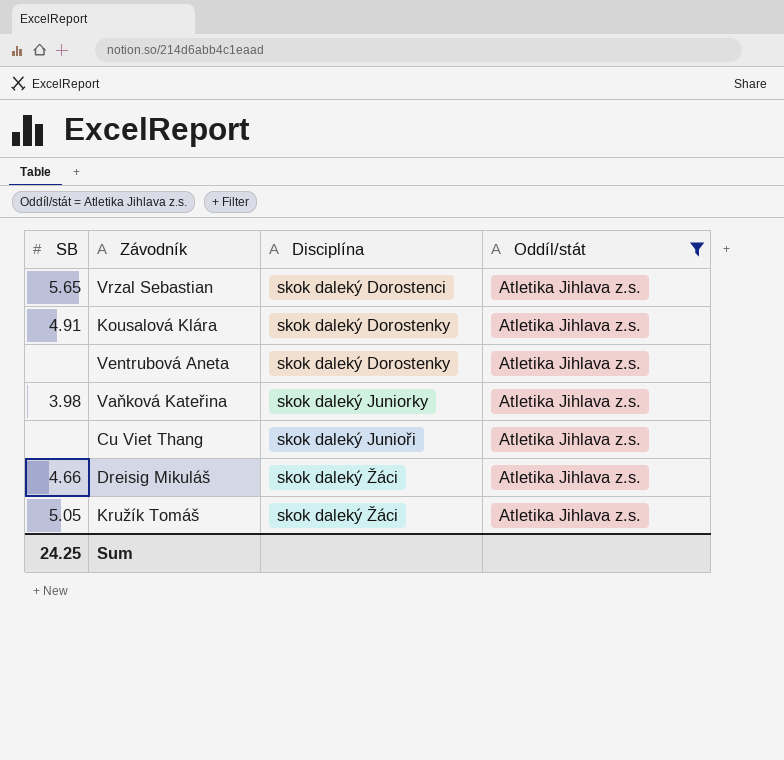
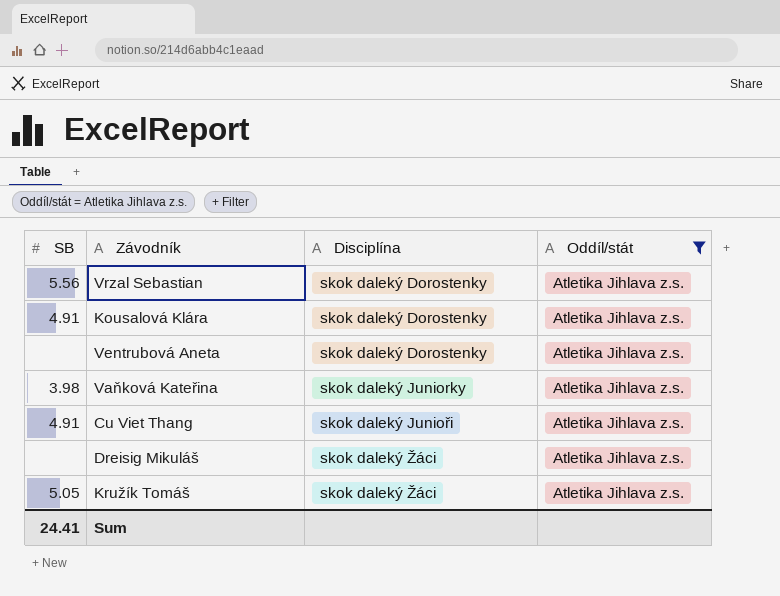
Vrzal Sebastian | SB: 5.65 -> 5.56
Vrzal Sebastian | Disciplína: skok daleký Dorostenci -> skok daleký Dorostenky
Cu Viet Thang | SB: none -> 4.91
Dreisig Mikuláš | SB: 4.66 -> none
Sum | SB: 24.25 -> 24.41

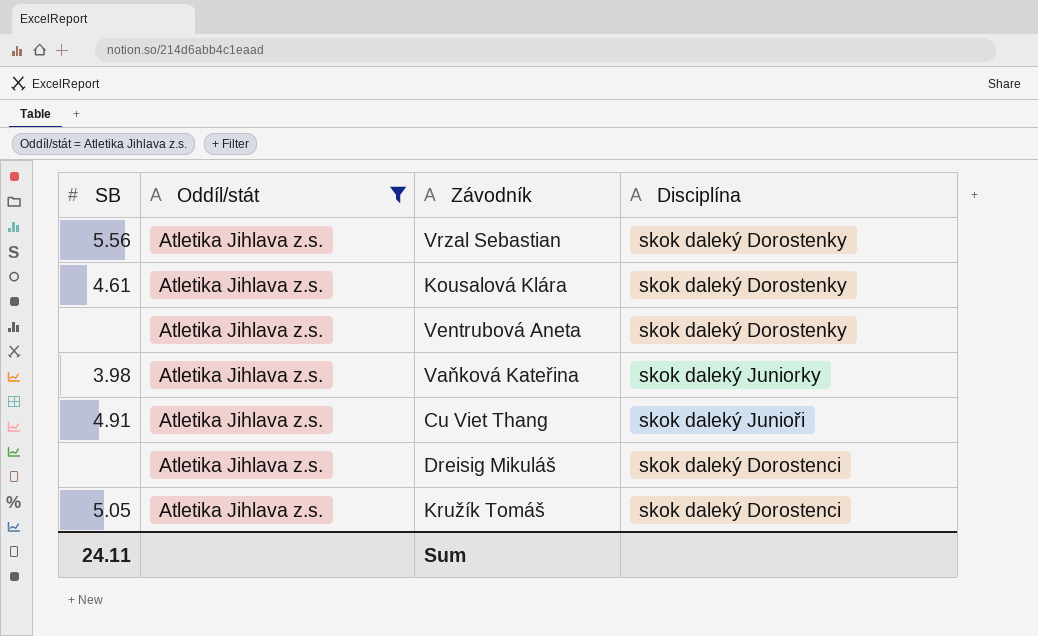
column Oddíl/stát | position: 4 -> 2
Kousalová Klára | SB: 4.91 -> 4.61
Dreisig Mikuláš | Disciplína: skok daleký Žáci -> skok daleký Dorostenci
Kružík Tomáš | Disciplína: skok daleký Žáci -> skok daleký Dorostenci
Sum | SB: 24.41 -> 24.11

